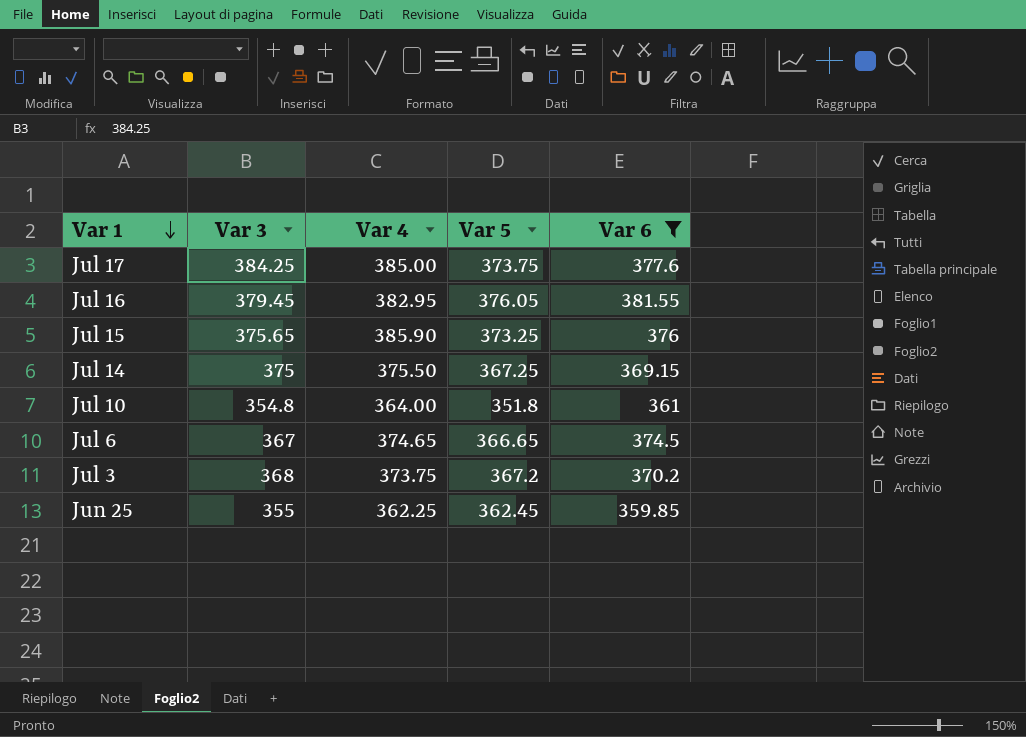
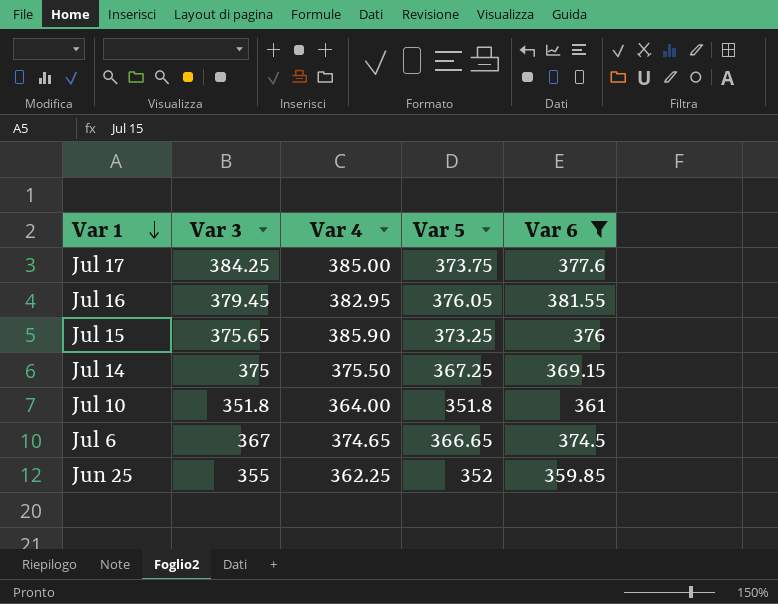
row Jul 3: 368 | 373.75 | 367.2 | 370.2 -> none
Jul 10 | Var 3: 354.8 -> 351.8
Jun 25 | Var 5: 362.45 -> 352

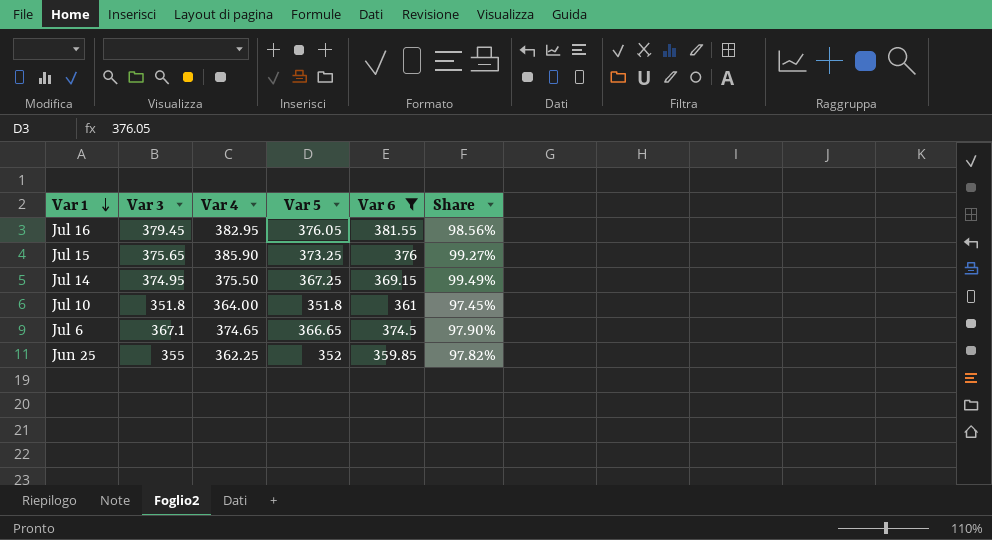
column Share | formula: none -> [Var 5] / [Var 6]
row Jul 17: 384.25 | 385.00 | 373.75 | 377.6 -> none
Jul 14 | Var 3: 375 -> 374.95
Jul 6 | Var 3: 367 -> 367.1

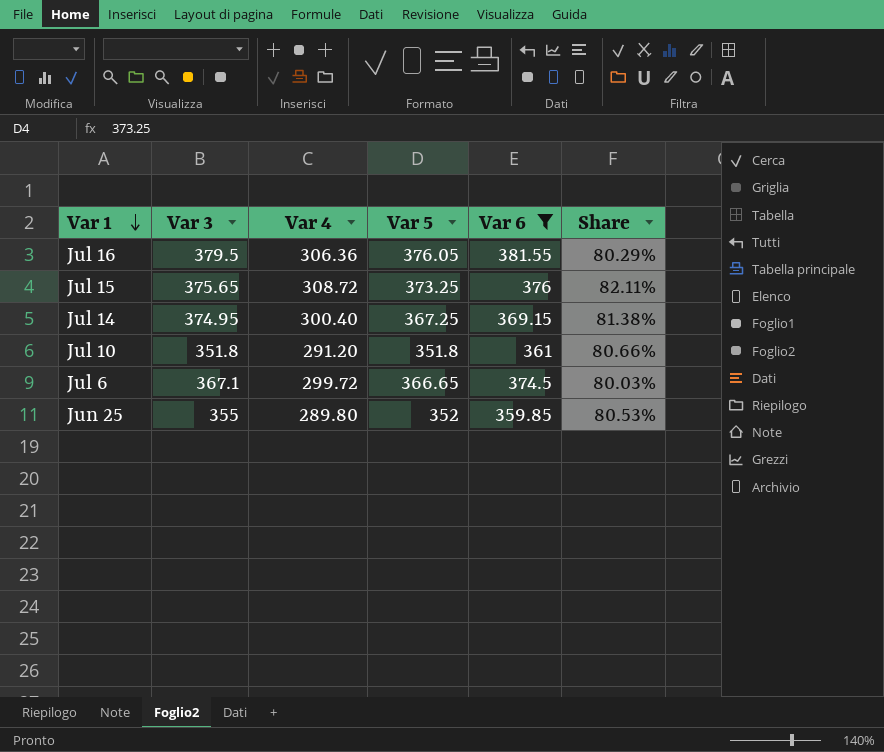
column Share | formula: [Var 5] / [Var 6] -> [Var 4] / [Var 6]
Jul 16 | Var 3: 379.45 -> 379.5
Jul 16 | Var 4: 382.95 -> 306.36
Jul 15 | Var 4: 385.90 -> 308.72
Jul 14 | Var 4: 375.50 -> 300.40
Jul 10 | Var 4: 364.00 -> 291.20
Jul 6 | Var 4: 374.65 -> 299.72
Jun 25 | Var 4: 362.25 -> 289.80

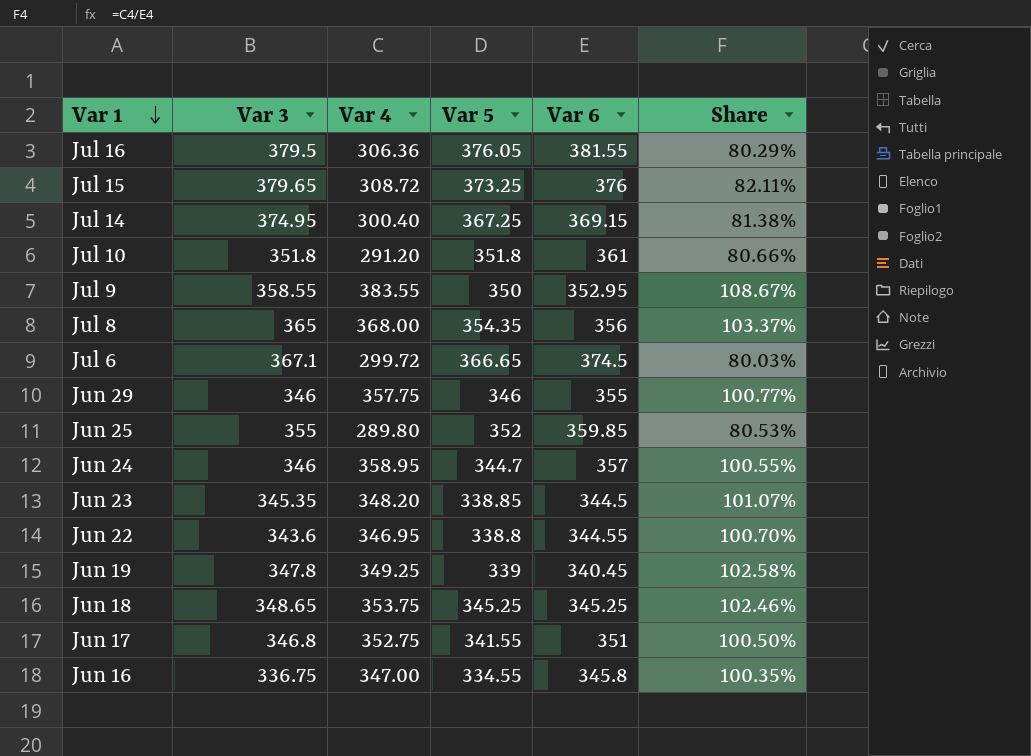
filter: Var 6 >= 359.85 -> none
Jul 15 | Var 3: 375.65 -> 379.65

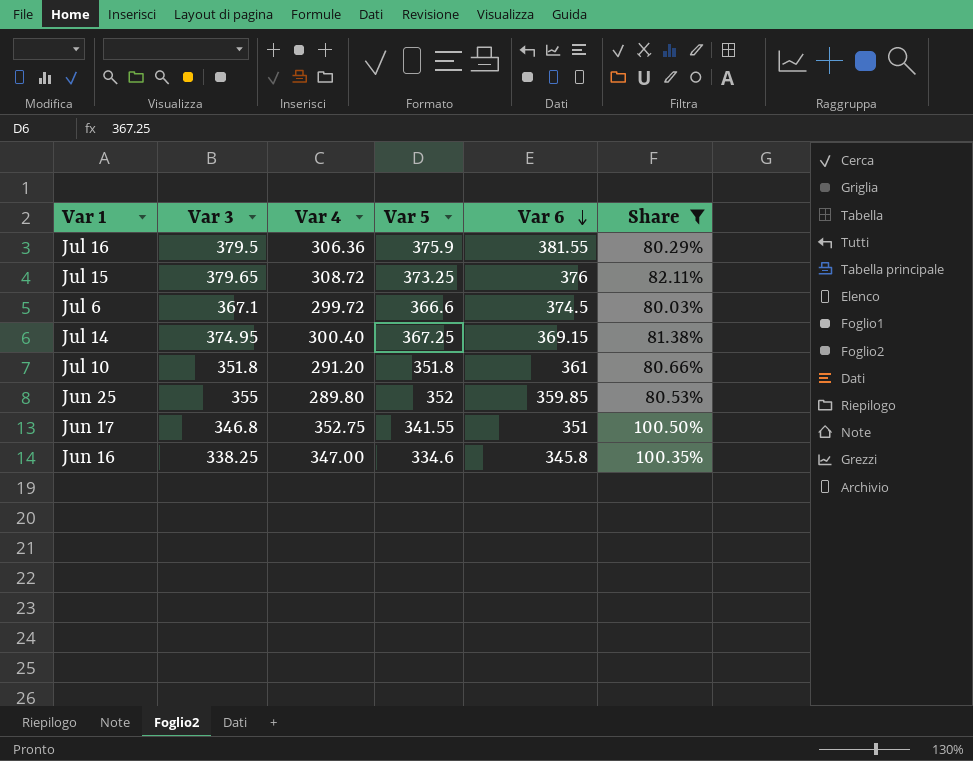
filter: none -> Share <= 100.50%
row order: Var 1 descending -> Var 6 descending
Jul 16 | Var 5: 376.05 -> 375.9
Jul 6 | Var 5: 366.65 -> 366.6
Jun 16 | Var 3: 336.75 -> 338.25
Jun 16 | Var 5: 334.55 -> 334.6

